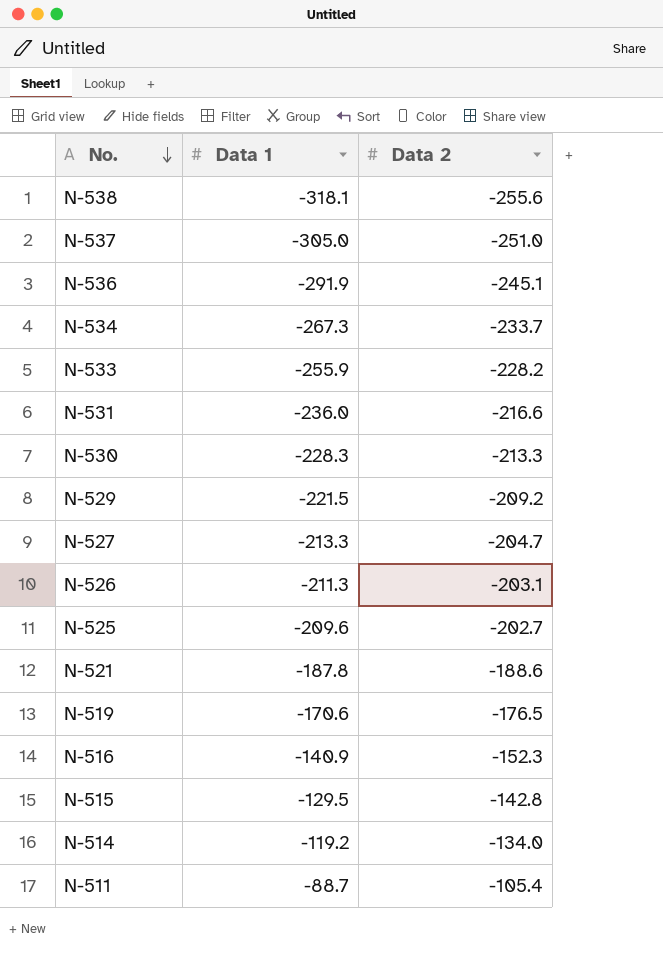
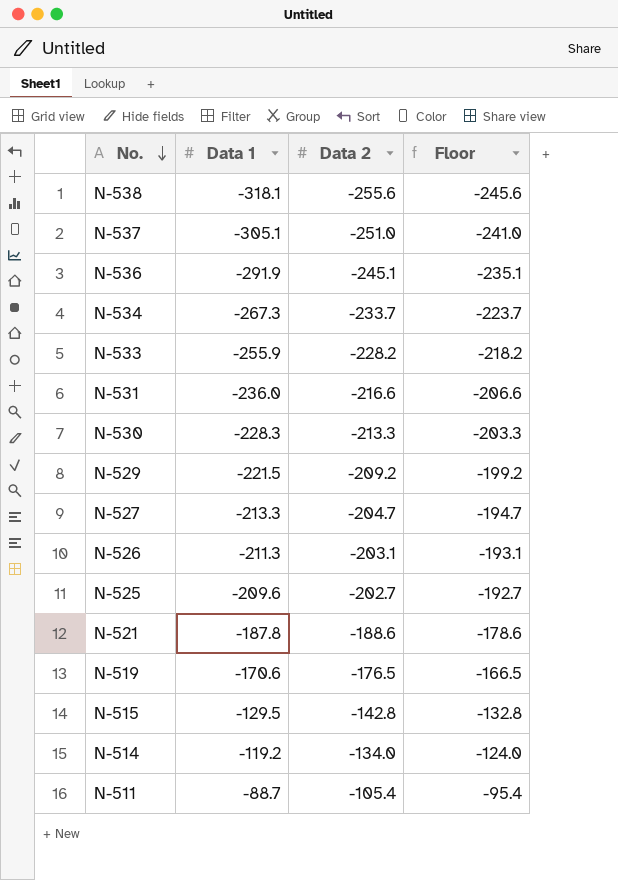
column Floor | formula: none -> [Data 2] + 10
row N-516: -140.9 | -152.3 -> none
N-537 | Data 1: -305.0 -> -305.1

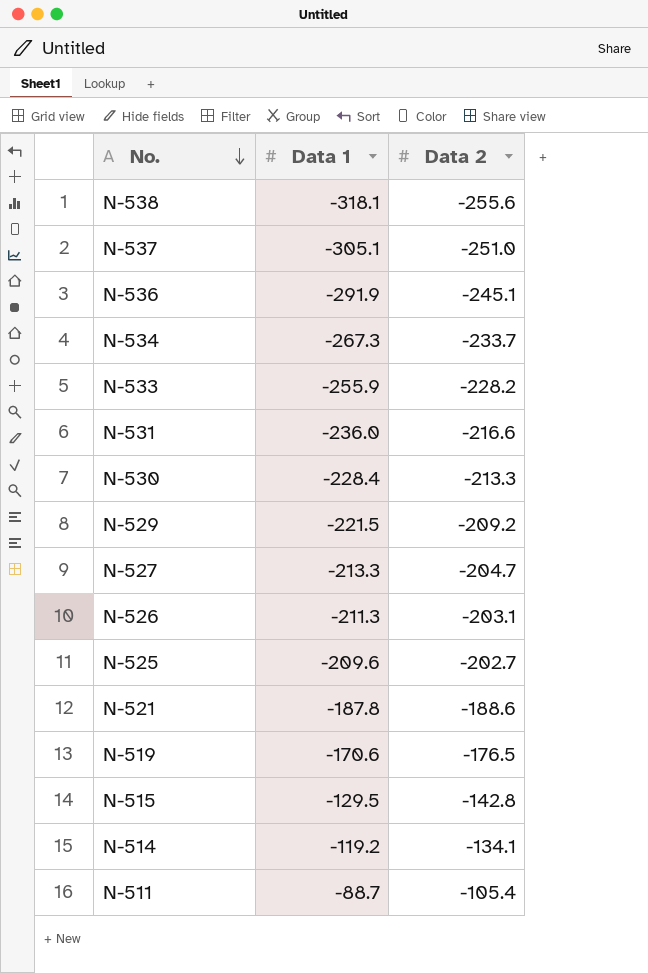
column Floor | formula: [Data 2] + 10 -> none
N-530 | Data 1: -228.3 -> -228.4
N-514 | Data 2: -134.0 -> -134.1

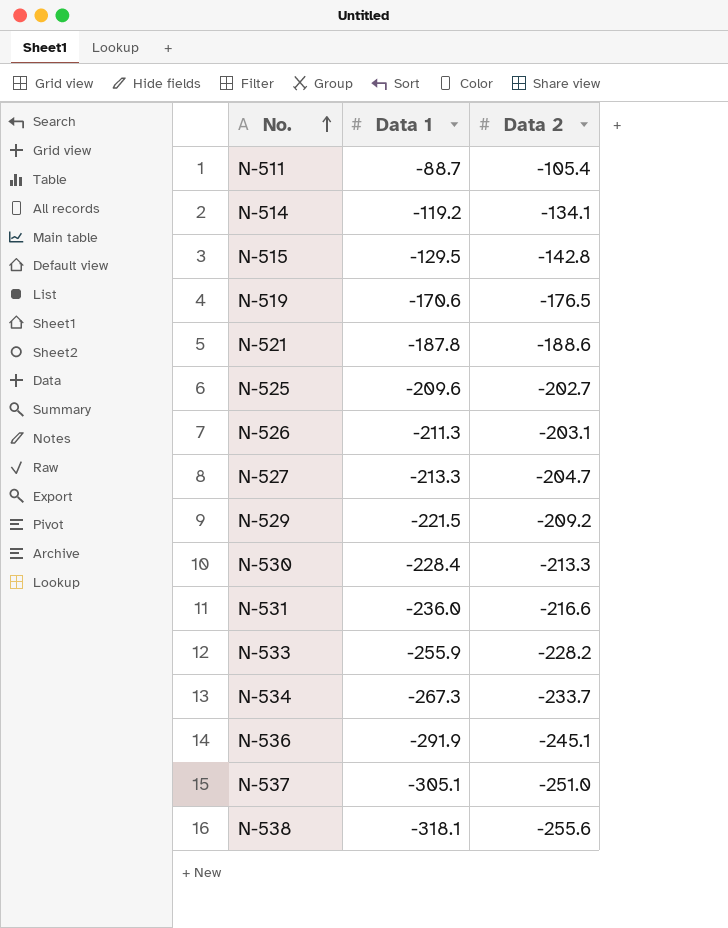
row order: No. descending -> No. ascending

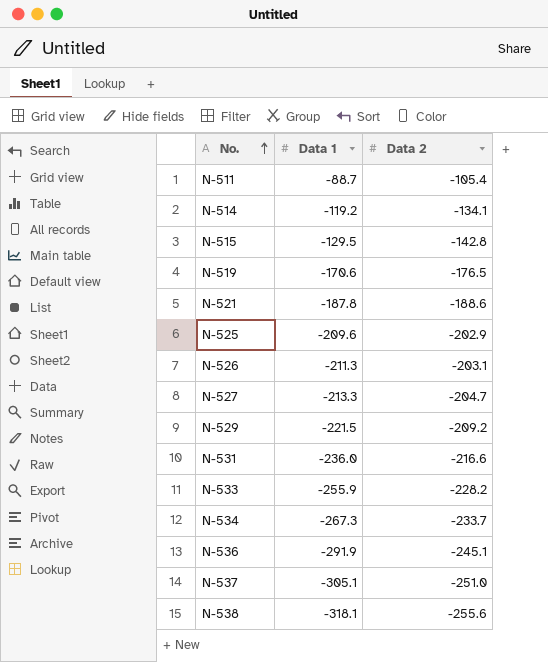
row N-530: -228.4 | -213.3 -> none
N-525 | Data 2: -202.7 -> -202.9

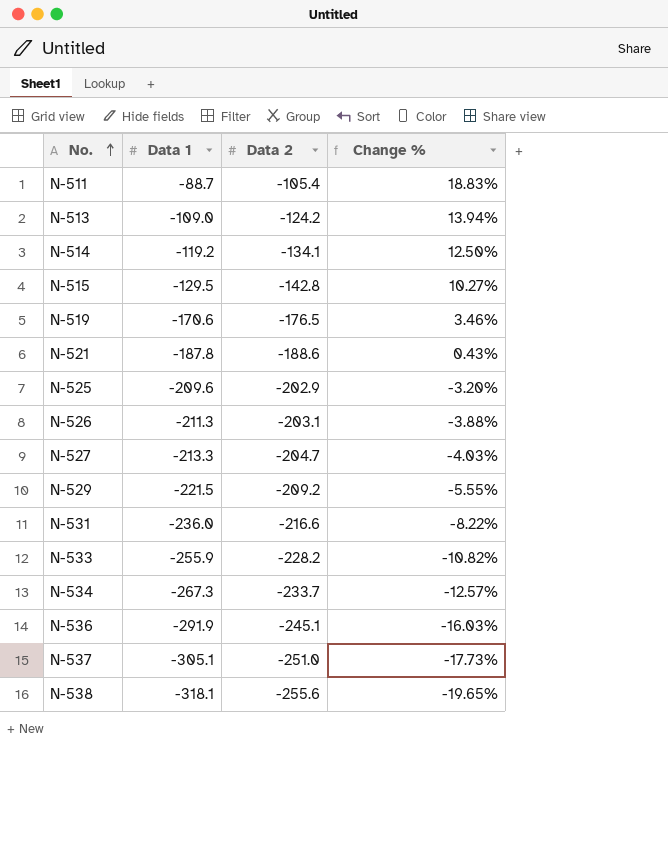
column Change % | formula: none -> ([Data 2] - [Data 1]) / [Data 1]
row N-513: none -> -109.0 | -124.2 | 13.94%

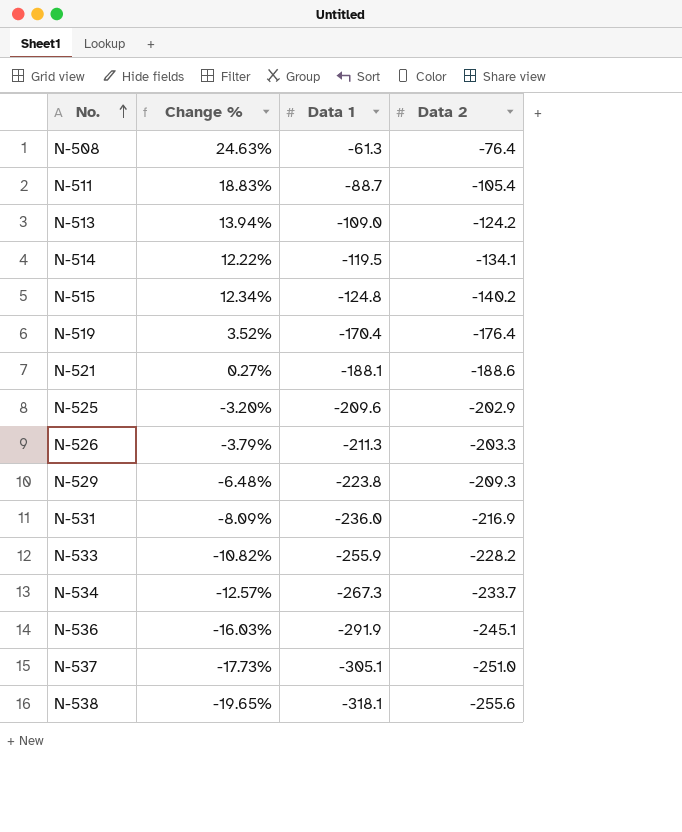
column Change % | position: 4 -> 2
row N-527: -213.3 | -204.7 | -4.03% -> none
row N-508: none -> 24.63% | -61.3 | -76.4
N-514 | Change %: 12.50% -> 12.22%
N-514 | Data 1: -119.2 -> -119.5
N-515 | Change %: 10.27% -> 12.34%
N-515 | Data 1: -129.5 -> -124.8
N-515 | Data 2: -142.8 -> -140.2
N-519 | Change %: 3.46% -> 3.52%
N-519 | Data 1: -170.6 -> -170.4
N-519 | Data 2: -176.5 -> -176.4
N-521 | Change %: 0.43% -> 0.27%
N-521 | Data 1: -187.8 -> -188.1
N-526 | Change %: -3.88% -> -3.79%
N-526 | Data 2: -203.1 -> -203.3
N-529 | Change %: -5.55% -> -6.48%
N-529 | Data 1: -221.5 -> -223.8
N-529 | Data 2: -209.2 -> -209.3
N-531 | Change %: -8.22% -> -8.09%
N-531 | Data 2: -216.6 -> -216.9

